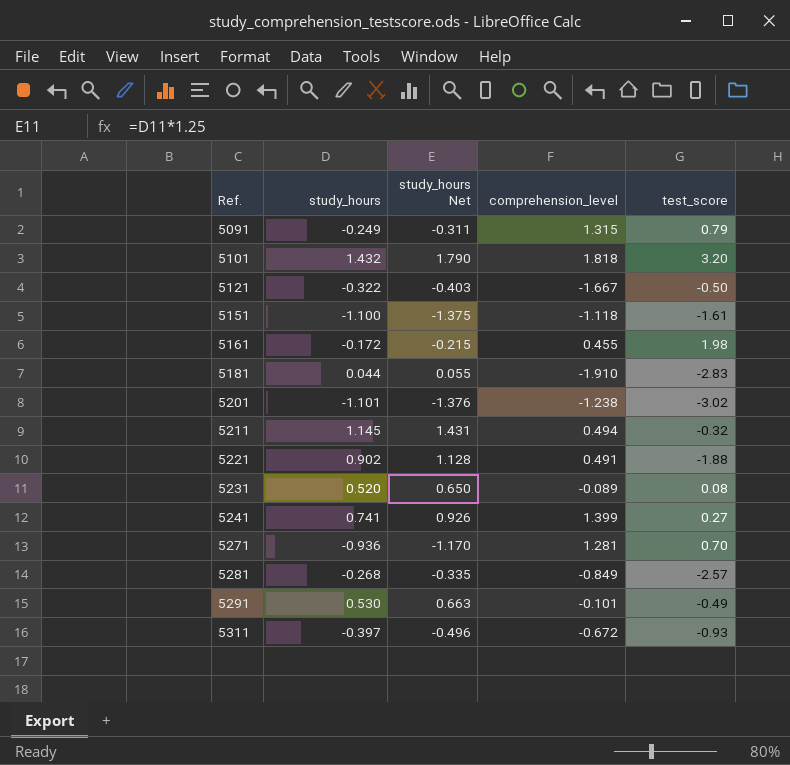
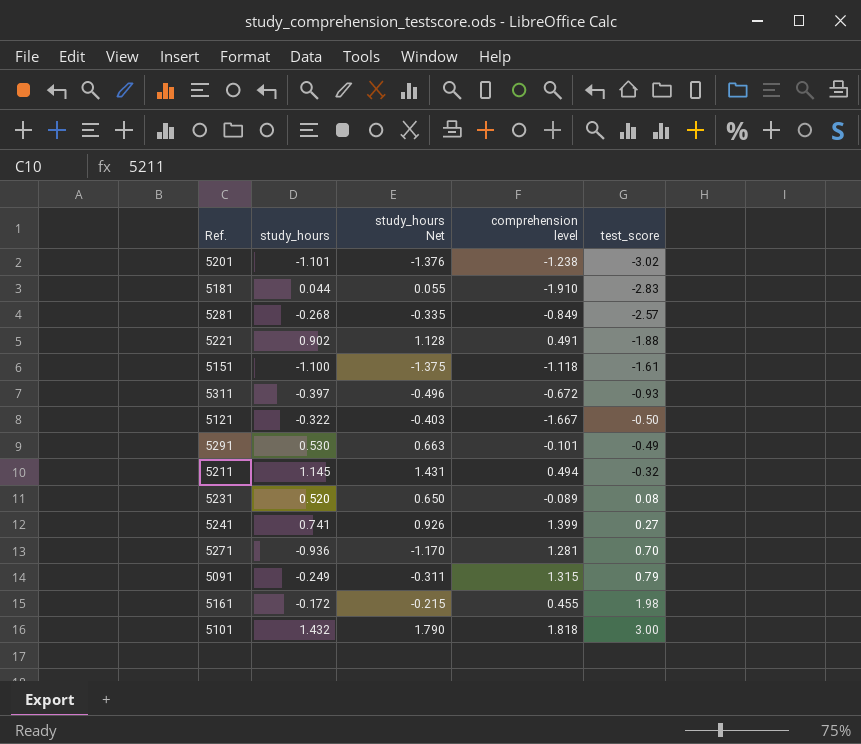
row order: Ref. ascending -> test_score ascending
column name: comprehension_level -> comprehension level
5101 | test_score: 3.20 -> 3.00

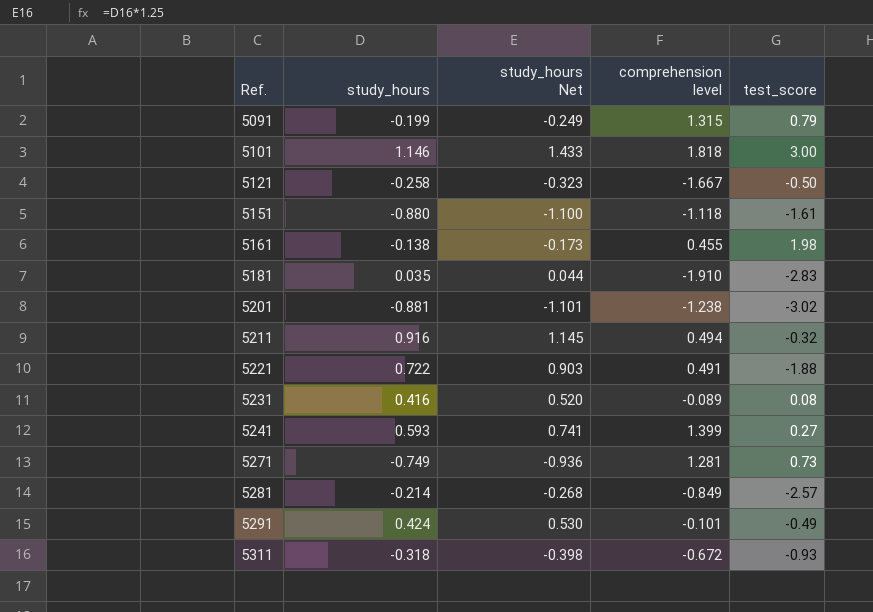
row order: test_score ascending -> Ref. ascending
5091 | study_hours: -0.249 -> -0.199
5091 | study_hours Net: -0.311 -> -0.249
5101 | study_hours: 1.432 -> 1.146
5101 | study_hours Net: 1.790 -> 1.433
5121 | study_hours: -0.322 -> -0.258
5121 | study_hours Net: -0.403 -> -0.323
5151 | study_hours: -1.100 -> -0.880
5151 | study_hours Net: -1.375 -> -1.100
5161 | study_hours: -0.172 -> -0.138
5161 | study_hours Net: -0.215 -> -0.173
5181 | study_hours: 0.044 -> 0.035
5181 | study_hours Net: 0.055 -> 0.044
5201 | study_hours: -1.101 -> -0.881
5201 | study_hours Net: -1.376 -> -1.101
5211 | study_hours: 1.145 -> 0.916
5211 | study_hours Net: 1.431 -> 1.145
5221 | study_hours: 0.902 -> 0.722
5221 | study_hours Net: 1.128 -> 0.903
5231 | study_hours: 0.520 -> 0.416
5231 | study_hours Net: 0.650 -> 0.520
5241 | study_hours: 0.741 -> 0.593
5241 | study_hours Net: 0.926 -> 0.741
5271 | study_hours: -0.936 -> -0.749
5271 | study_hours Net: -1.170 -> -0.936
5271 | test_score: 0.70 -> 0.73
5281 | study_hours: -0.268 -> -0.214
5281 | study_hours Net: -0.335 -> -0.268
5291 | study_hours: 0.530 -> 0.424
5291 | study_hours Net: 0.663 -> 0.530
5311 | study_hours: -0.397 -> -0.318
5311 | study_hours Net: -0.496 -> -0.398

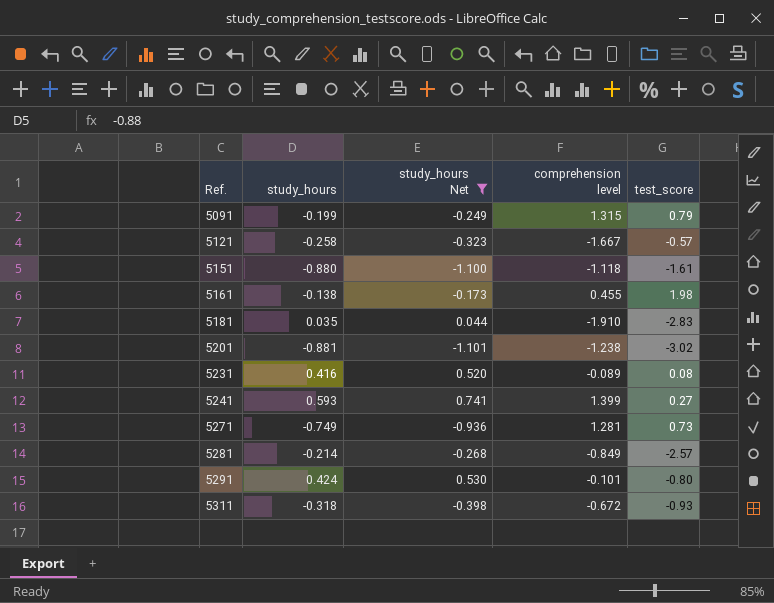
filter: none -> study_hours Net <= 0.741
5121 | test_score: -0.50 -> -0.57
5291 | test_score: -0.49 -> -0.80

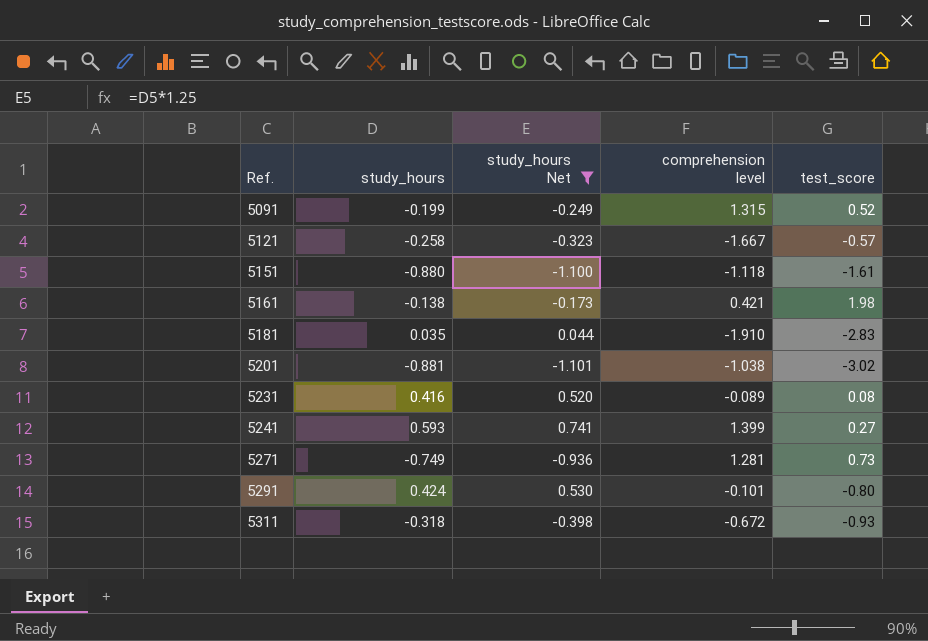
row 5281: -0.214 | -0.268 | -0.849 | -2.57 -> none
5091 | test_score: 0.79 -> 0.52
5161 | comprehension level: 0.455 -> 0.421
5201 | comprehension level: -1.238 -> -1.038

